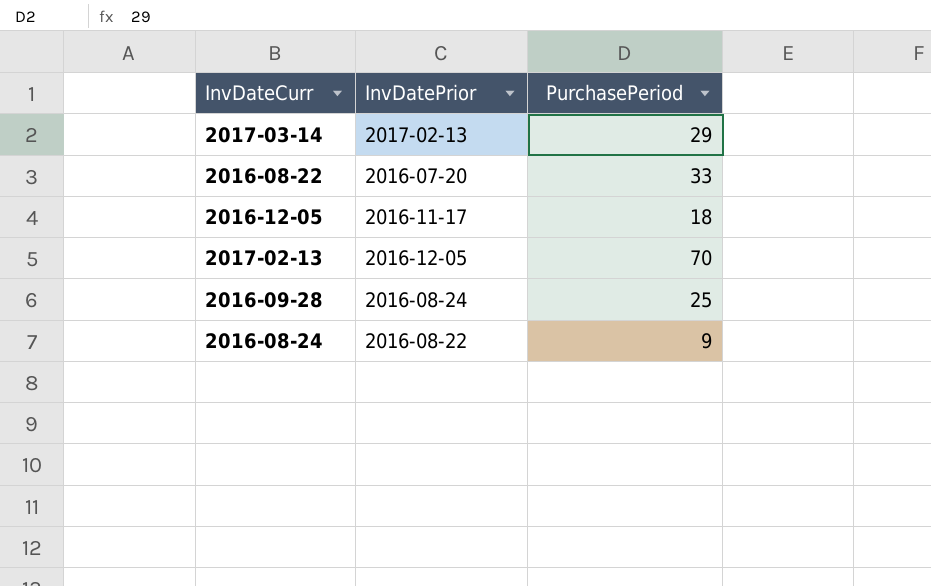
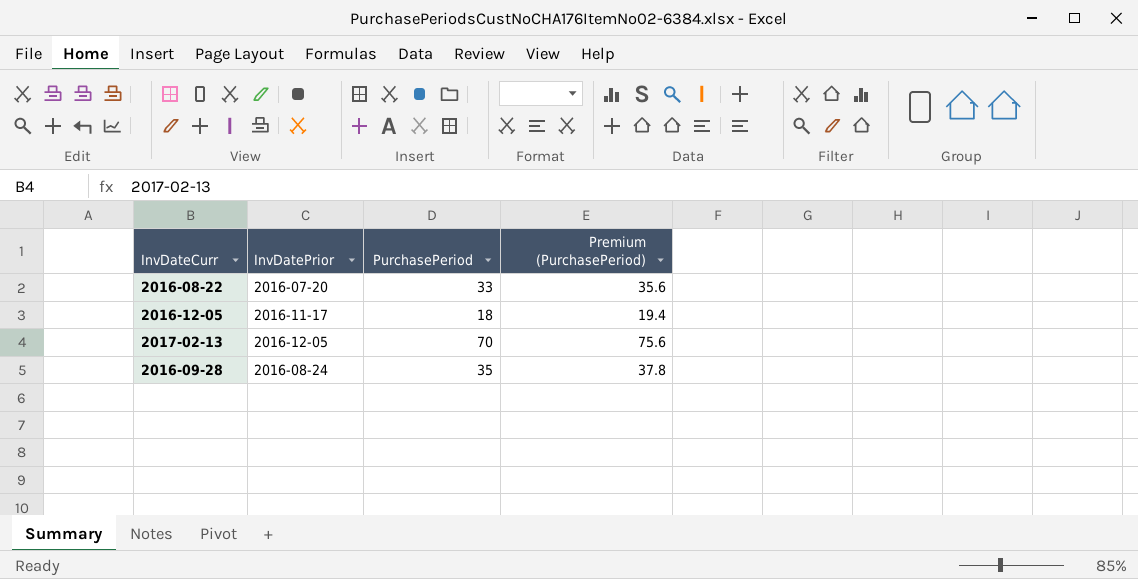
column Premium (PurchasePeriod) | formula: none -> [PurchasePeriod] * 1.08
row 2017-03-14: 2017-02-13 | 29 -> none
row 2016-08-24: 2016-08-22 | 9 -> none
2016-09-28 | PurchasePeriod: 25 -> 35

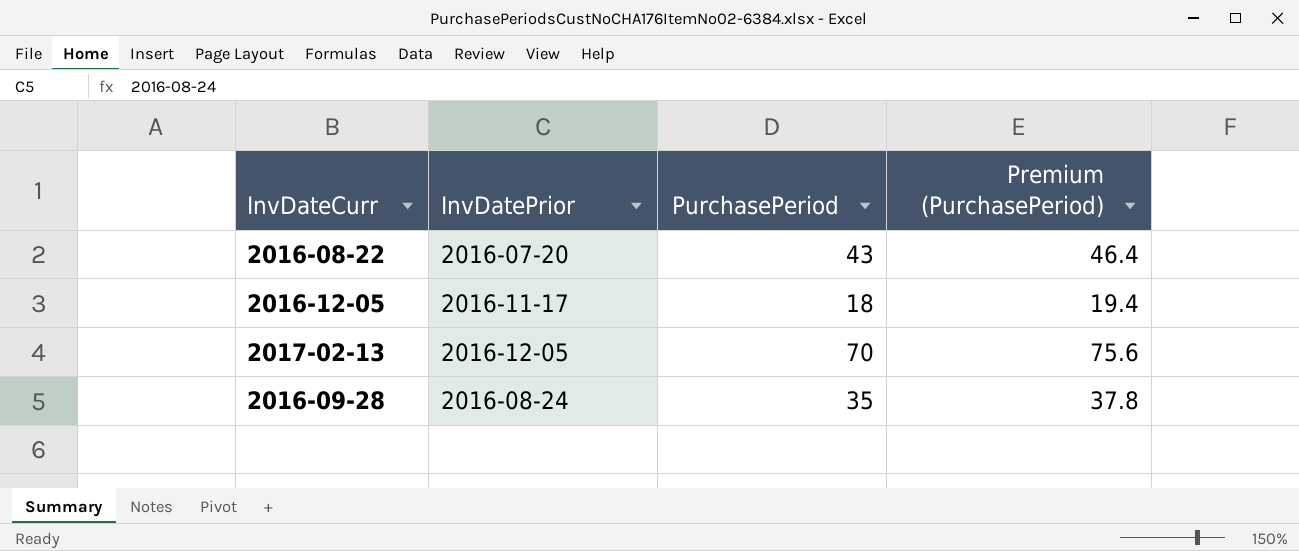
2016-08-22 | PurchasePeriod: 33 -> 43
2016-08-22 | Premium (PurchasePeriod): 35.6 -> 46.4

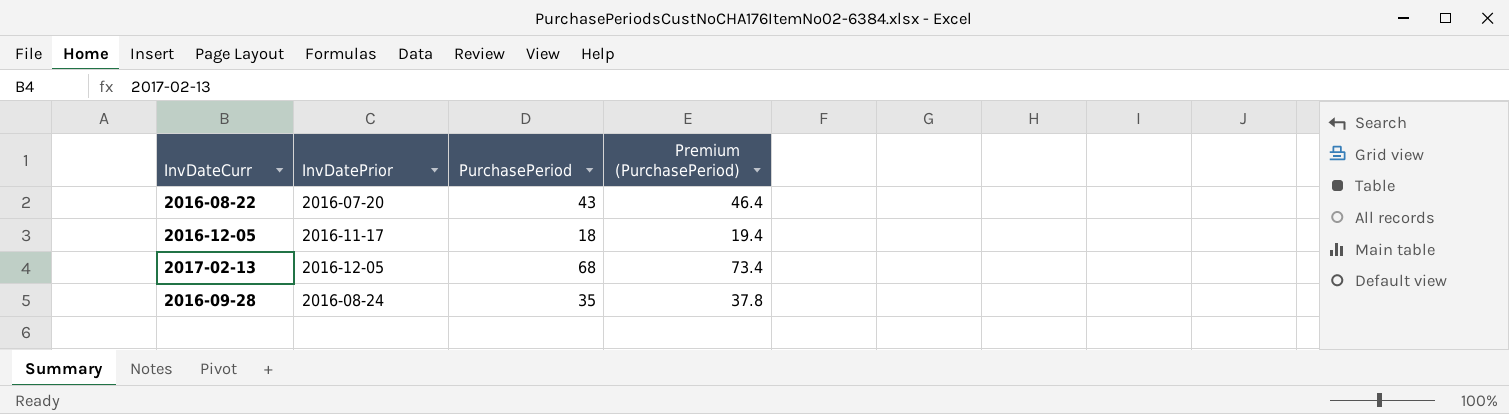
2017-02-13 | PurchasePeriod: 70 -> 68
2017-02-13 | Premium (PurchasePeriod): 75.6 -> 73.4

